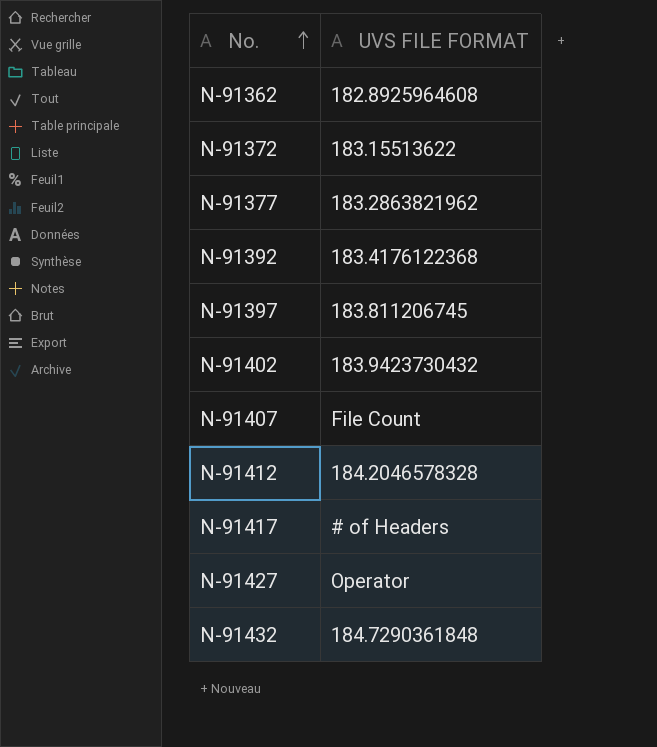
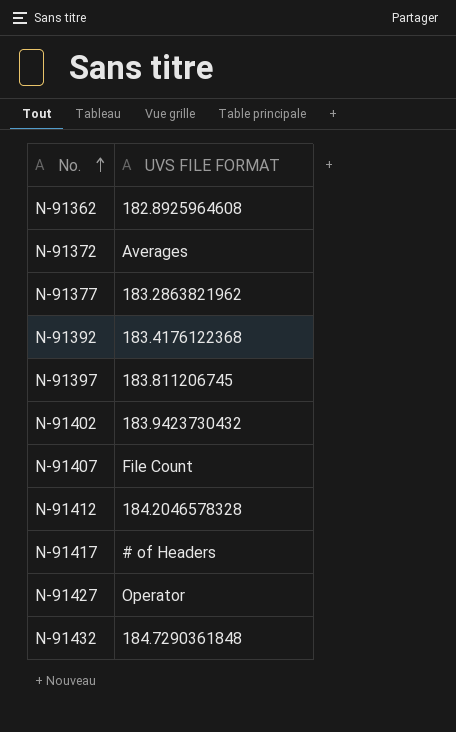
N-91372 | UVS FILE FORMAT: 183.15513622 -> Averages

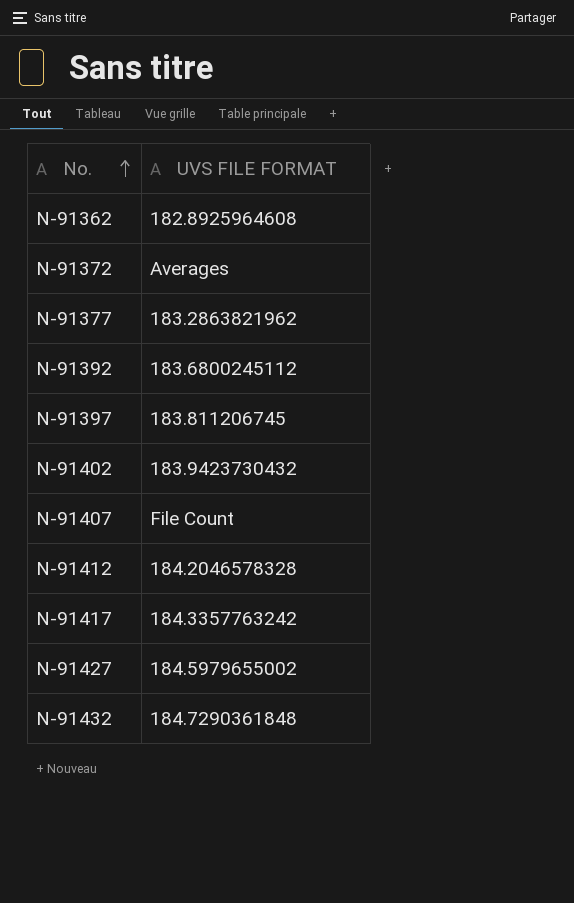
N-91392 | UVS FILE FORMAT: 183.4176122368 -> 183.6800245112
N-91417 | UVS FILE FORMAT: # of Headers -> 184.3357763242
N-91427 | UVS FILE FORMAT: Operator -> 184.5979655002

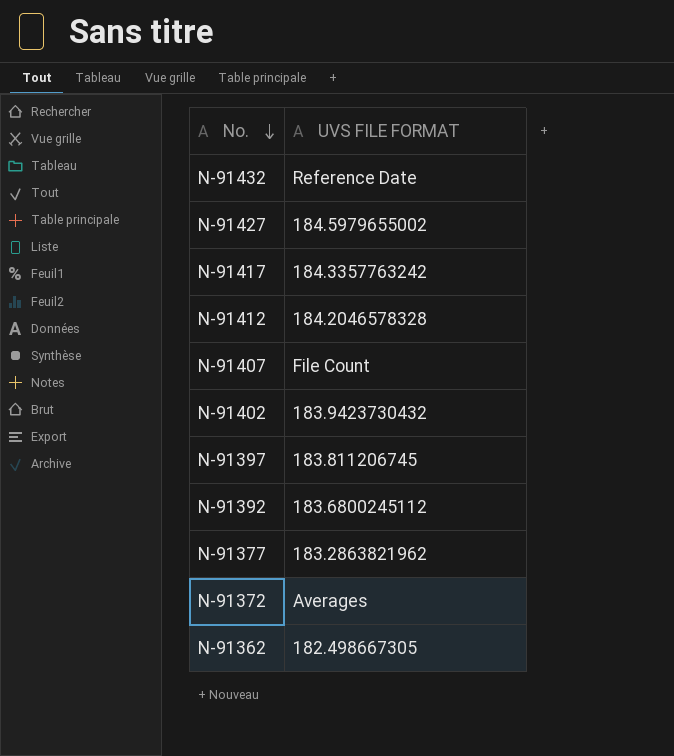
row order: No. ascending -> No. descending
N-91432 | UVS FILE FORMAT: 184.7290361848 -> Reference Date
N-91362 | UVS FILE FORMAT: 182.8925964608 -> 182.498667305

